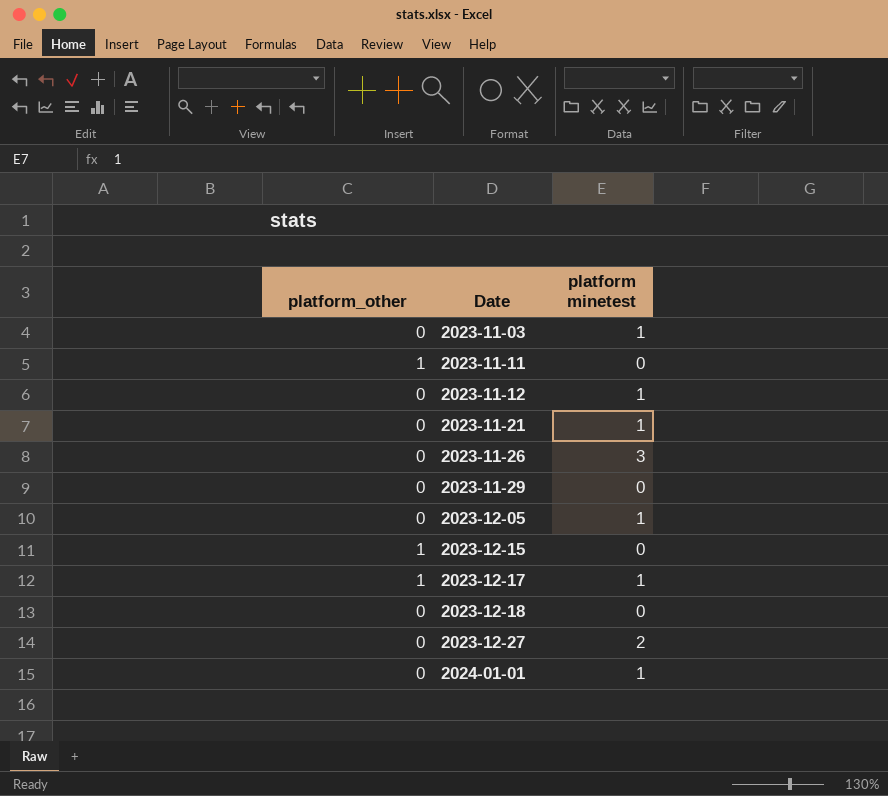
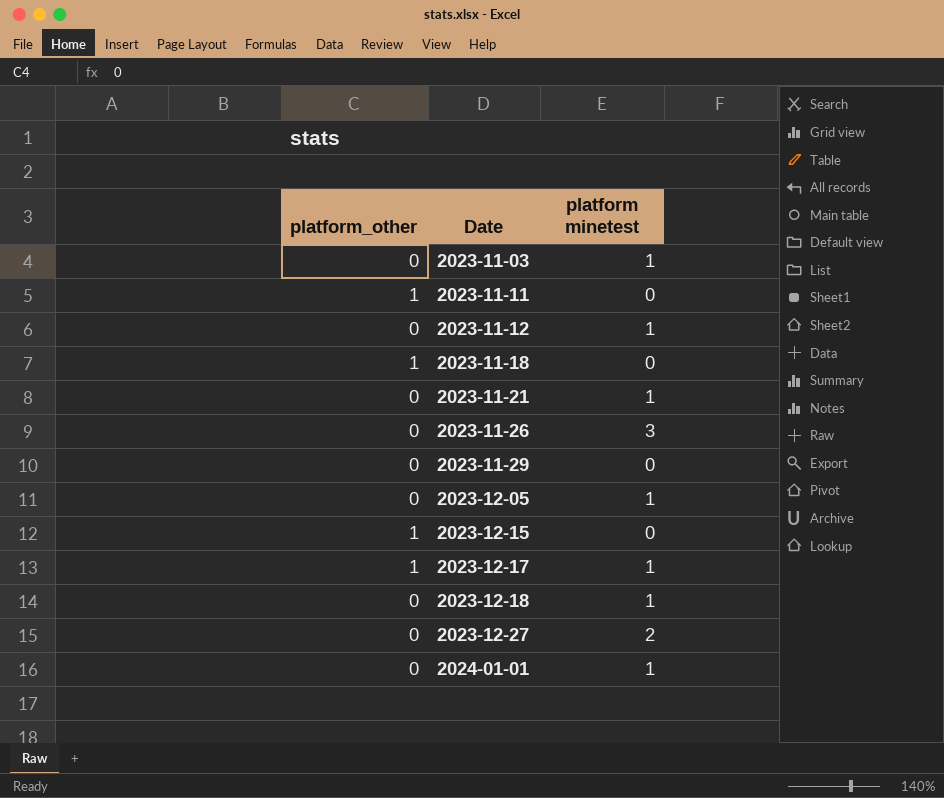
row 2023-11-18: none -> 1 | 0
2023-12-18 | platform minetest: 0 -> 1

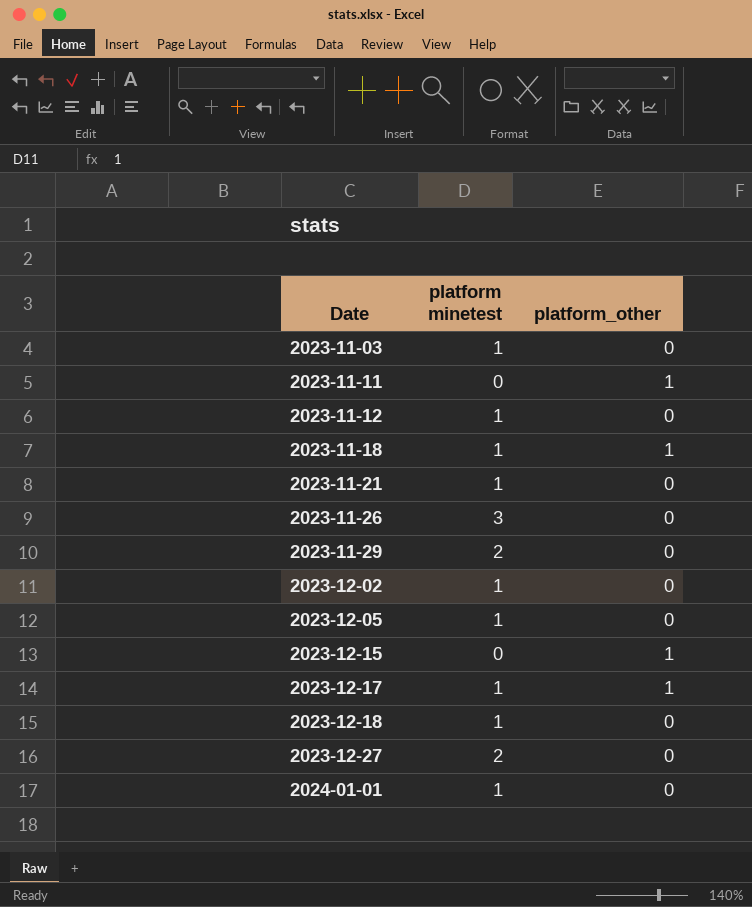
column platform_other | position: 1 -> 3
2023-11-18 | platform minetest: 0 -> 1
2023-11-29 | platform minetest: 0 -> 2
row 2023-12-02: none -> 1 | 0

